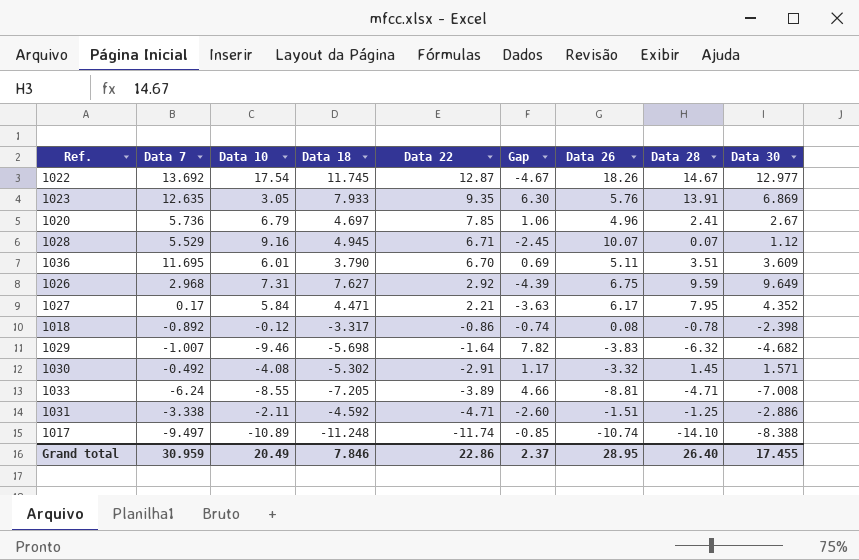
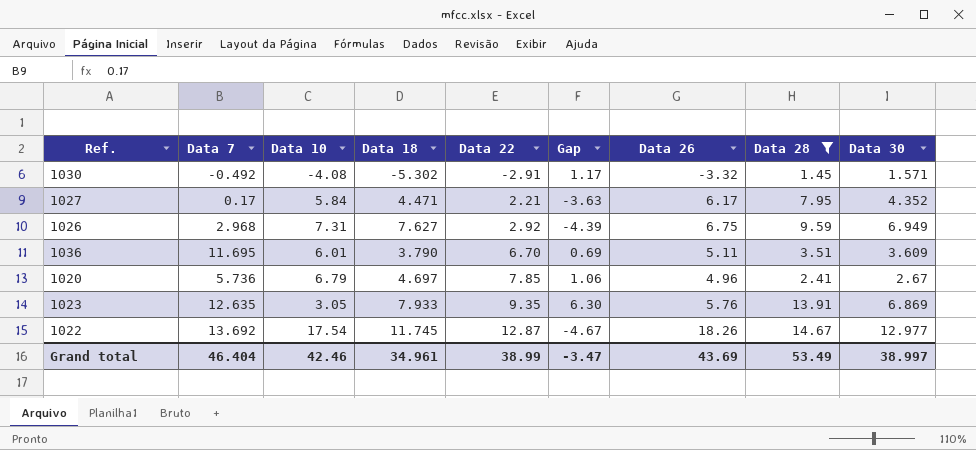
filter: none -> Data 28 >= 1.45
row order: Data 22 descending -> Data 22 ascending
1026 | Data 30: 9.649 -> 6.949
Grand total | Data 7: 30.959 -> 46.404
Grand total | Data 10: 20.49 -> 42.46
Grand total | Data 18: 7.846 -> 34.961
Grand total | Data 22: 22.86 -> 38.99
Grand total | Gap: 2.37 -> -3.47
Grand total | Data 26: 28.95 -> 43.69
Grand total | Data 28: 26.40 -> 53.49
Grand total | Data 30: 17.455 -> 38.997

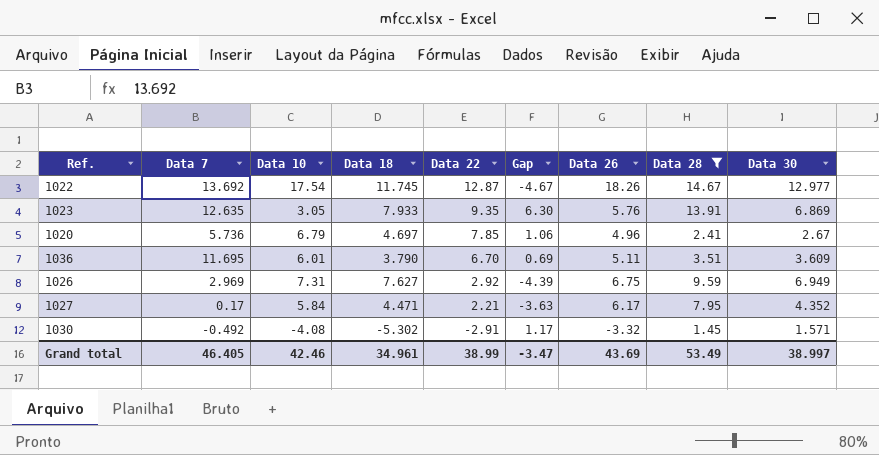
row order: Data 22 ascending -> Data 22 descending
1026 | Data 7: 2.968 -> 2.969
Grand total | Data 7: 46.404 -> 46.405

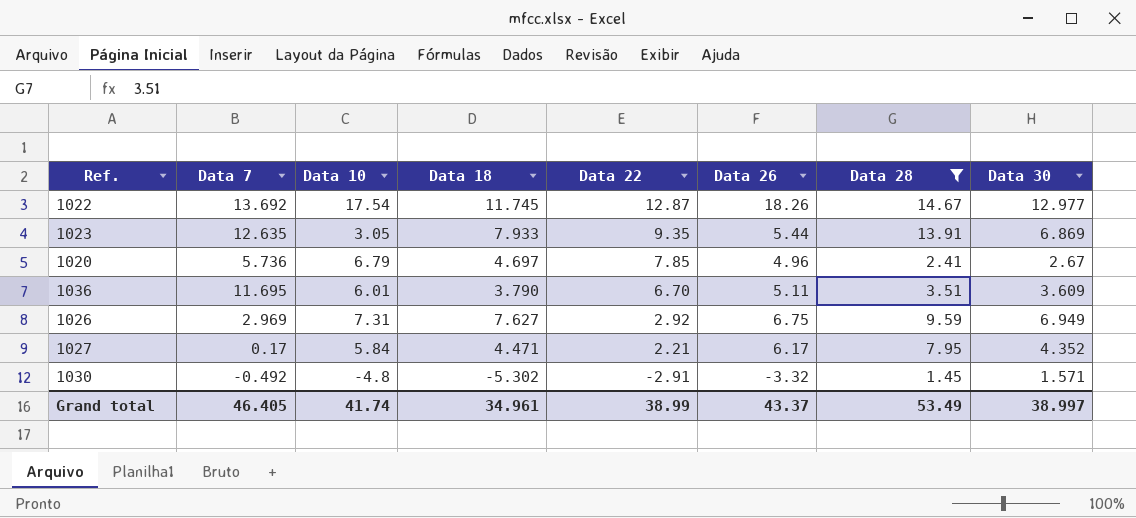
column Gap | formula: [Data 22] - [Data 10] -> none
1023 | Data 26: 5.76 -> 5.44
1030 | Data 10: -4.08 -> -4.8
Grand total | Data 10: 42.46 -> 41.74
Grand total | Data 26: 43.69 -> 43.37

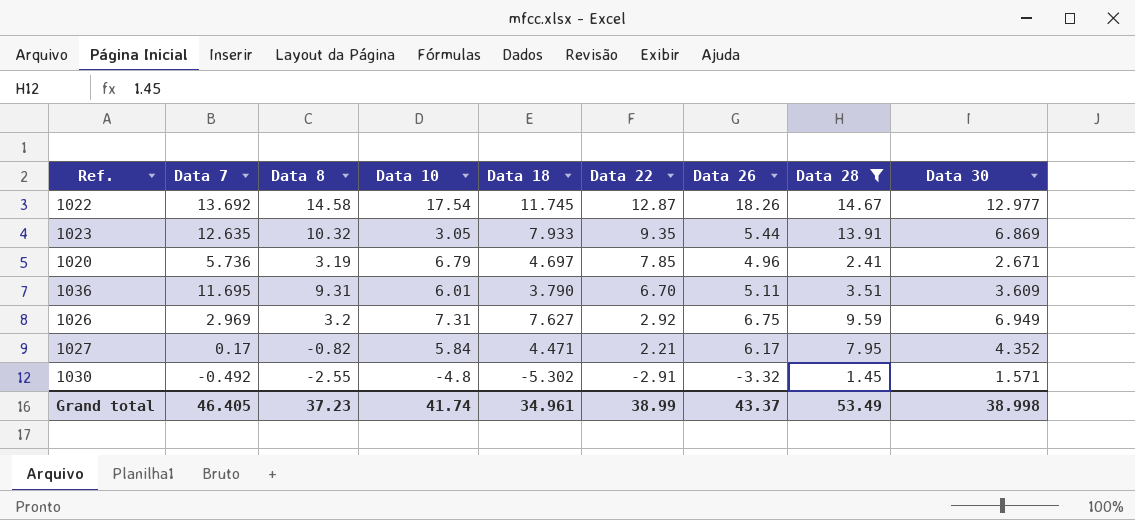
column Data 8 | position: none -> 3
1020 | Data 30: 2.67 -> 2.671
Grand total | Data 30: 38.997 -> 38.998

